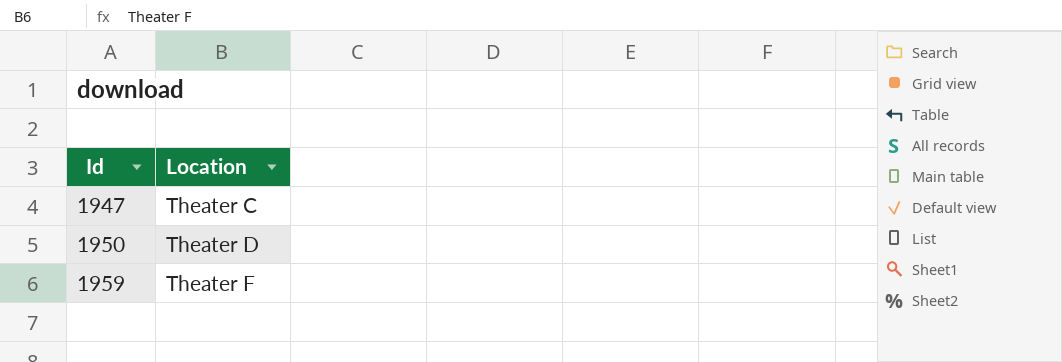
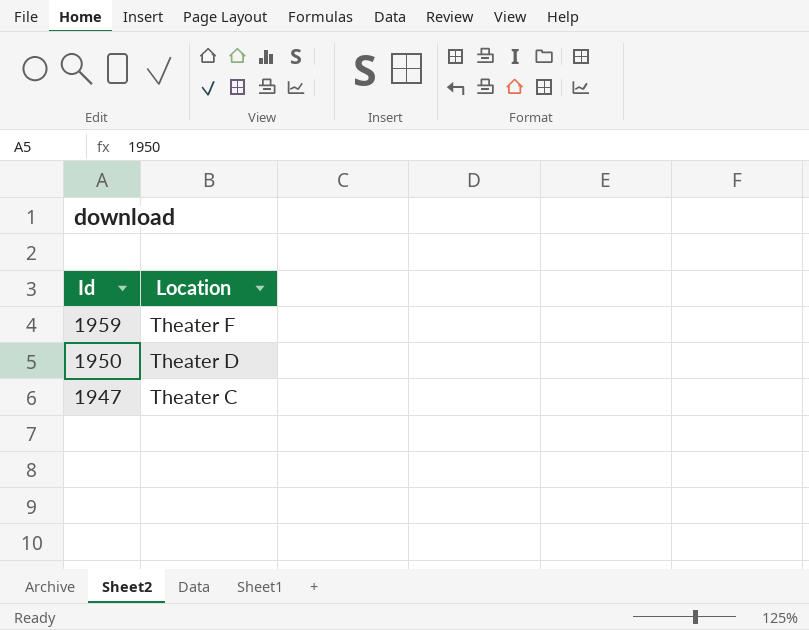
row order: Id ascending -> Id descending

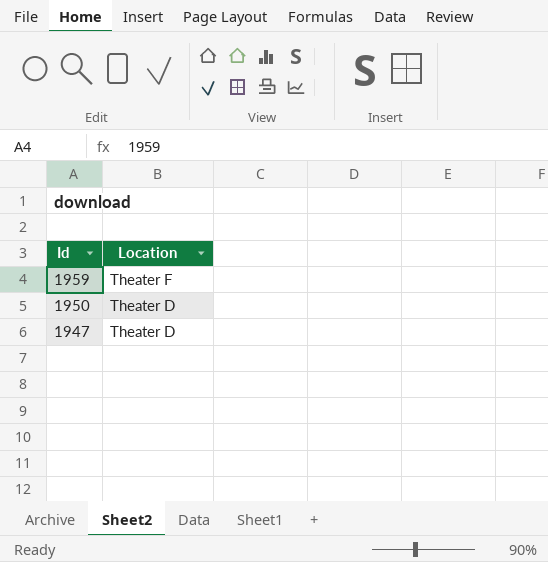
1947 | Location: Theater C -> Theater D

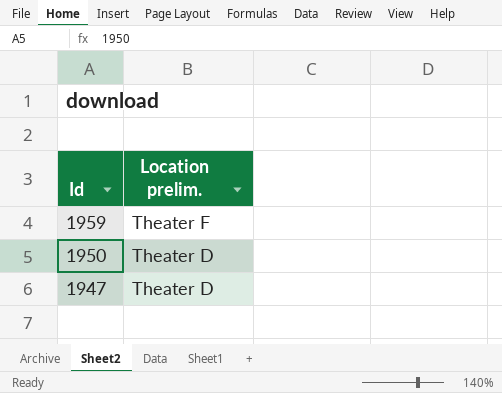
column name: Location -> Location prelim.

